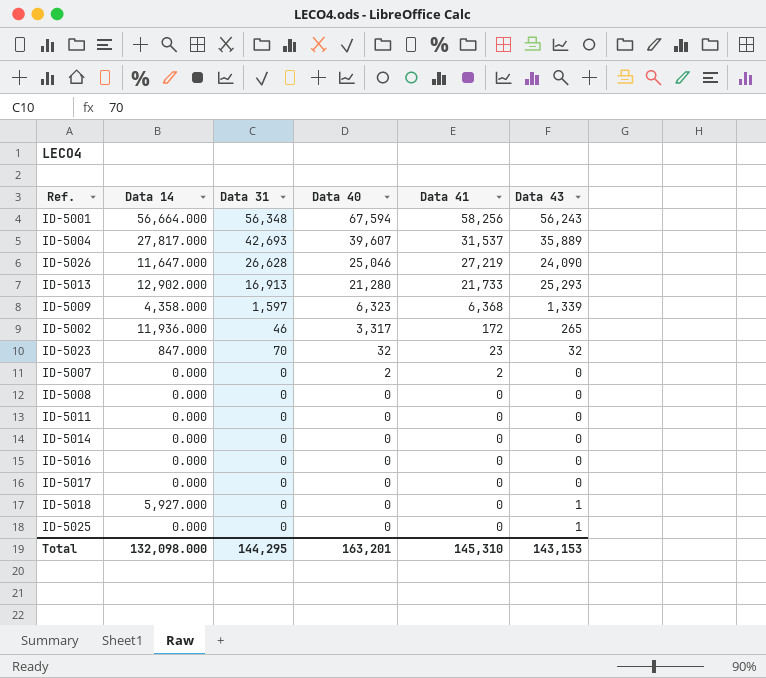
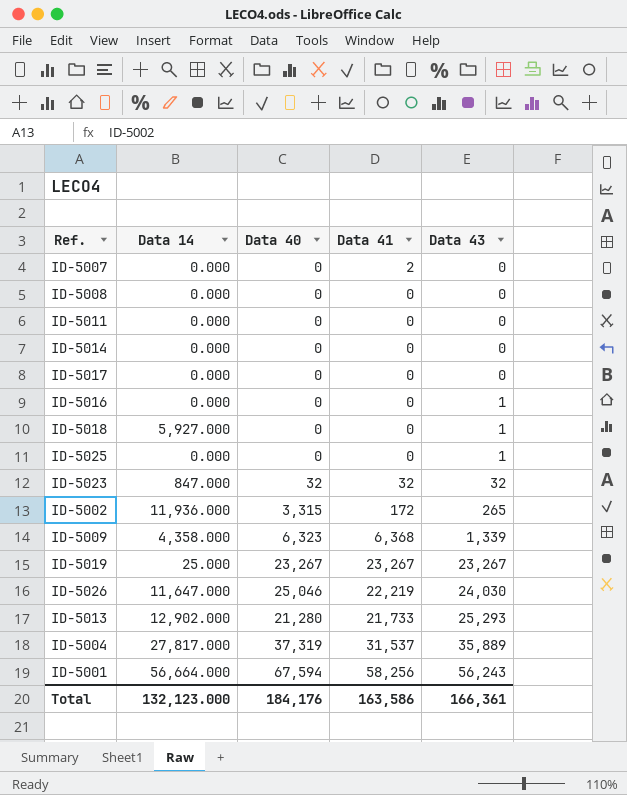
row order: Data 40 descending -> Data 43 ascending
column Data 31 | position: 3 -> none
ID-5007 | Data 40: 2 -> 0
ID-5016 | Data 43: 0 -> 1
ID-5023 | Data 41: 23 -> 32
ID-5002 | Data 40: 3,317 -> 3,315
row ID-5019: none -> 25.000 | 23,267 | 23,267 | 23,267
ID-5026 | Data 41: 27,219 -> 22,219
ID-5026 | Data 43: 24,090 -> 24,030
ID-5004 | Data 40: 39,607 -> 37,319
Total | Data 14: 132,098.000 -> 132,123.000
Total | Data 40: 163,201 -> 184,176
Total | Data 41: 145,310 -> 163,586
Total | Data 43: 143,153 -> 166,361

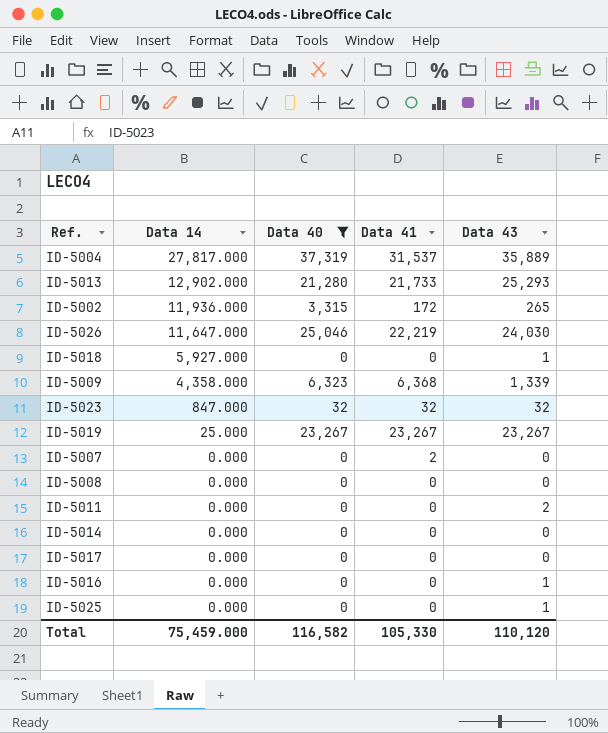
filter: none -> Data 40 != 67,594
row order: Data 43 ascending -> Data 14 descending
ID-5011 | Data 43: 0 -> 2
Total | Data 14: 132,123.000 -> 75,459.000
Total | Data 40: 184,176 -> 116,582
Total | Data 41: 163,586 -> 105,330
Total | Data 43: 166,361 -> 110,120

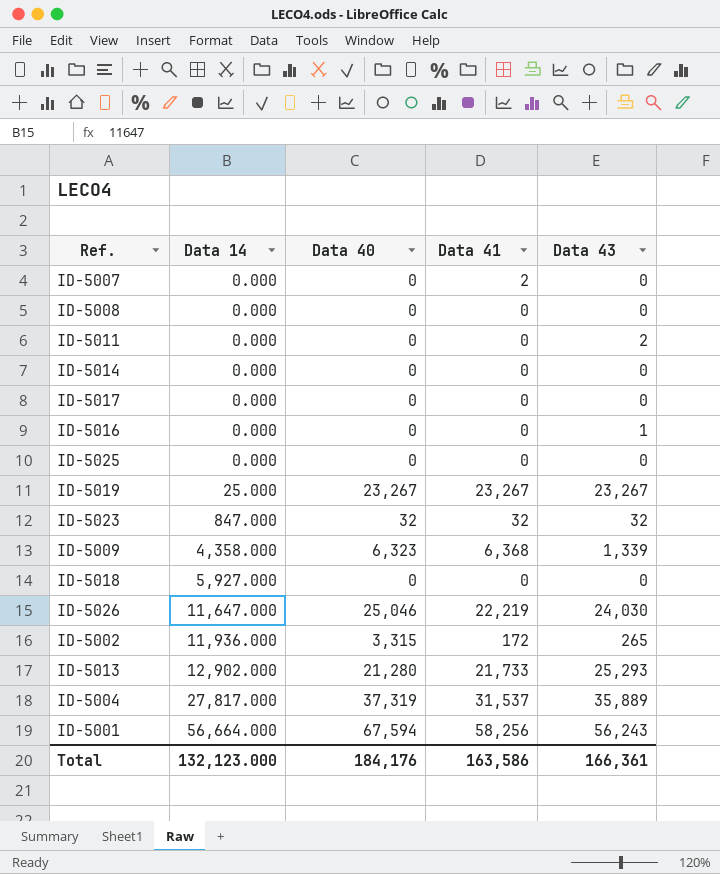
filter: Data 40 != 67,594 -> none
row order: Data 14 descending -> Data 14 ascending
ID-5025 | Data 43: 1 -> 0
ID-5018 | Data 43: 1 -> 0
Total | Data 14: 75,459.000 -> 132,123.000
Total | Data 40: 116,582 -> 184,176
Total | Data 41: 105,330 -> 163,586
Total | Data 43: 110,120 -> 166,361

